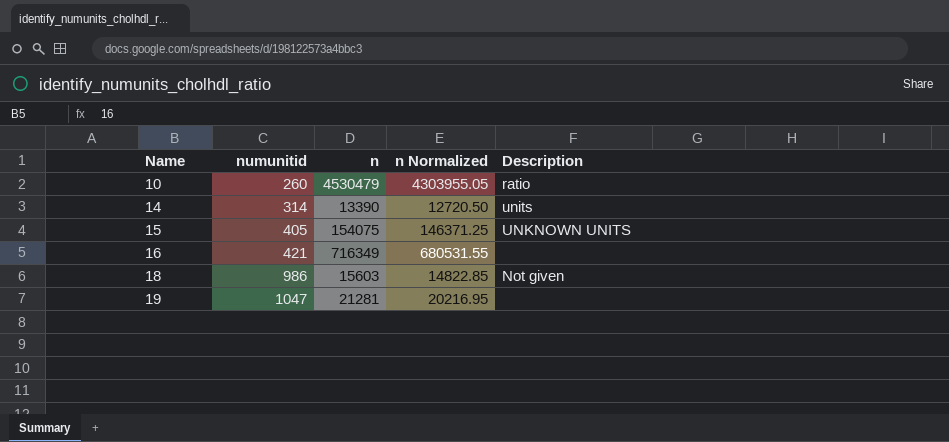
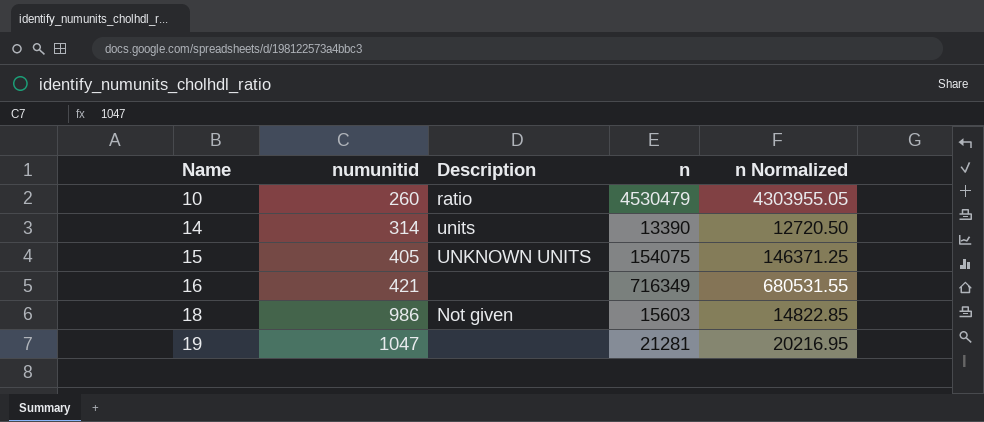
column Description | position: 5 -> 3

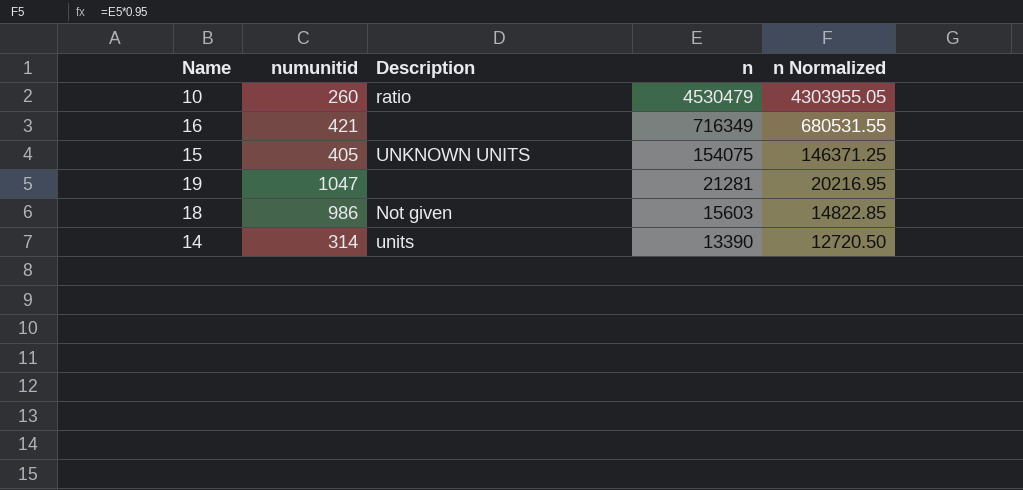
row order: Name ascending -> n descending

